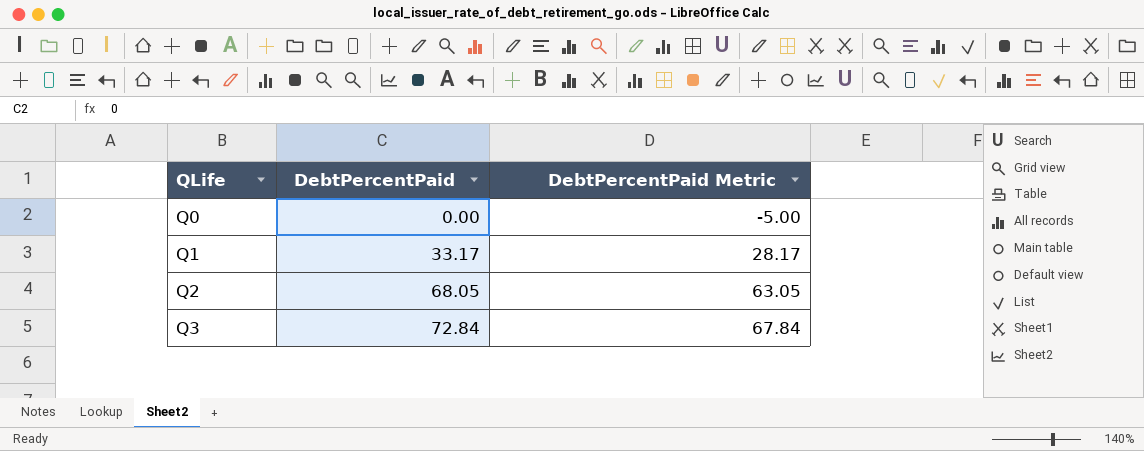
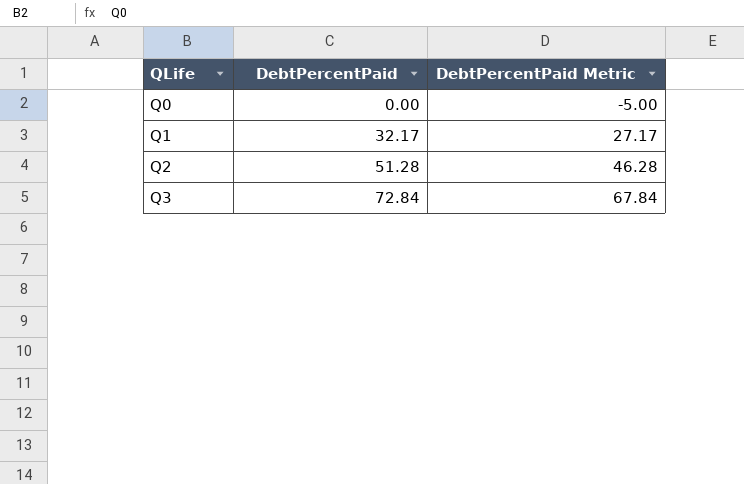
Q1 | DebtPercentPaid: 33.17 -> 32.17
Q1 | DebtPercentPaid Metric: 28.17 -> 27.17
Q2 | DebtPercentPaid: 68.05 -> 51.28
Q2 | DebtPercentPaid Metric: 63.05 -> 46.28

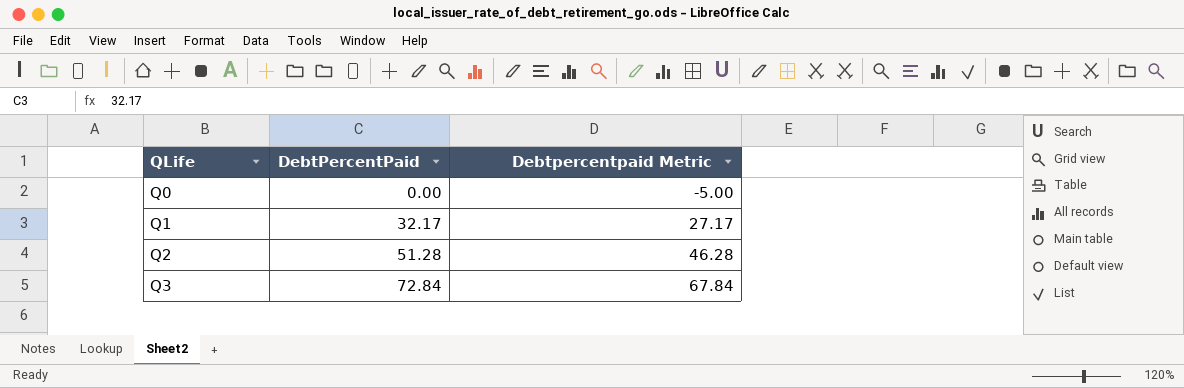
column name: DebtPercentPaid Metric -> Debtpercentpaid Metric

